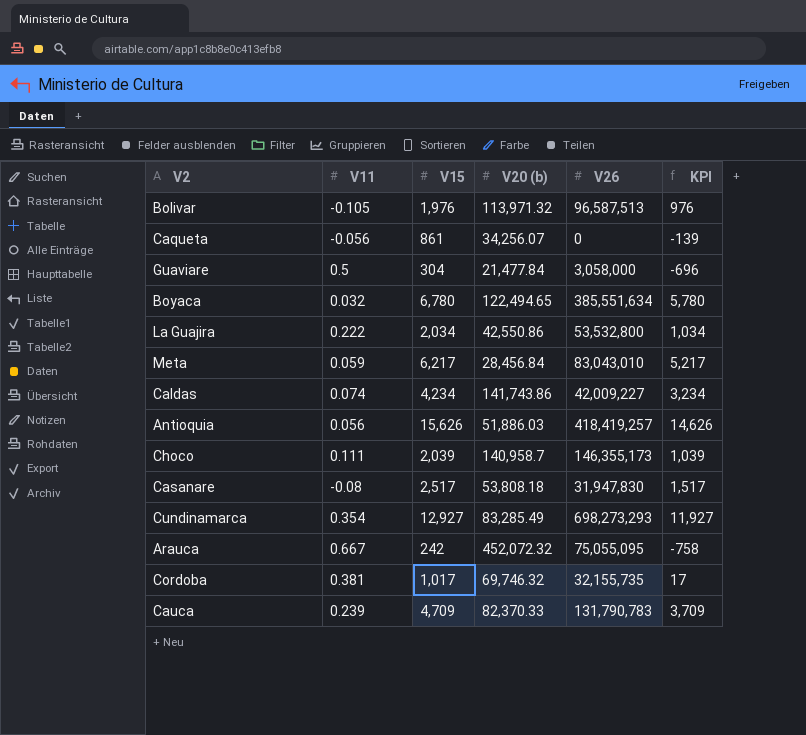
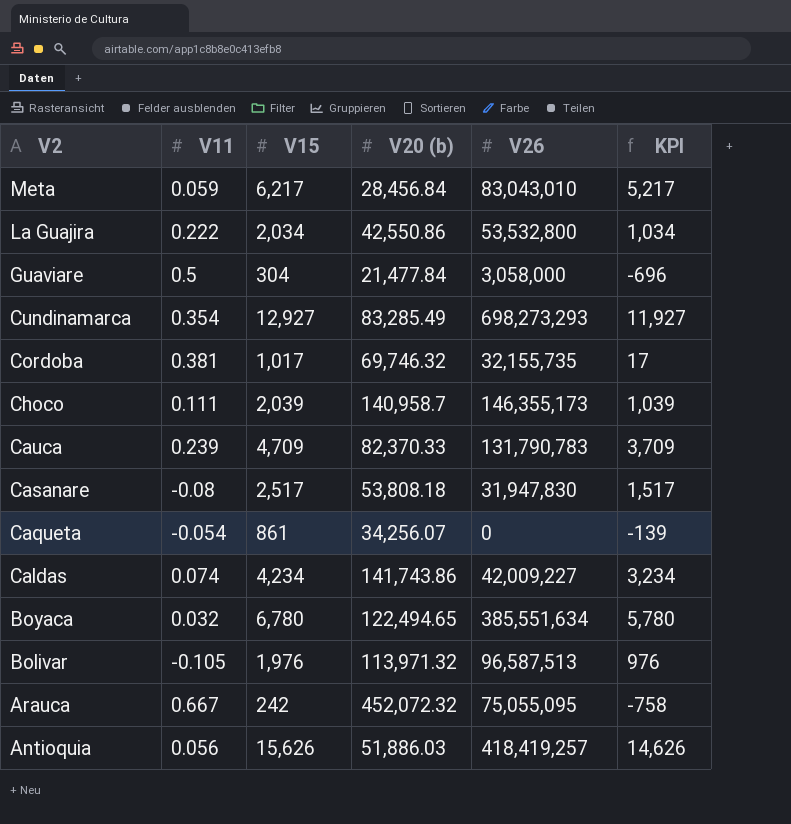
row order: none -> V2 descending
Caqueta | V11: -0.056 -> -0.054

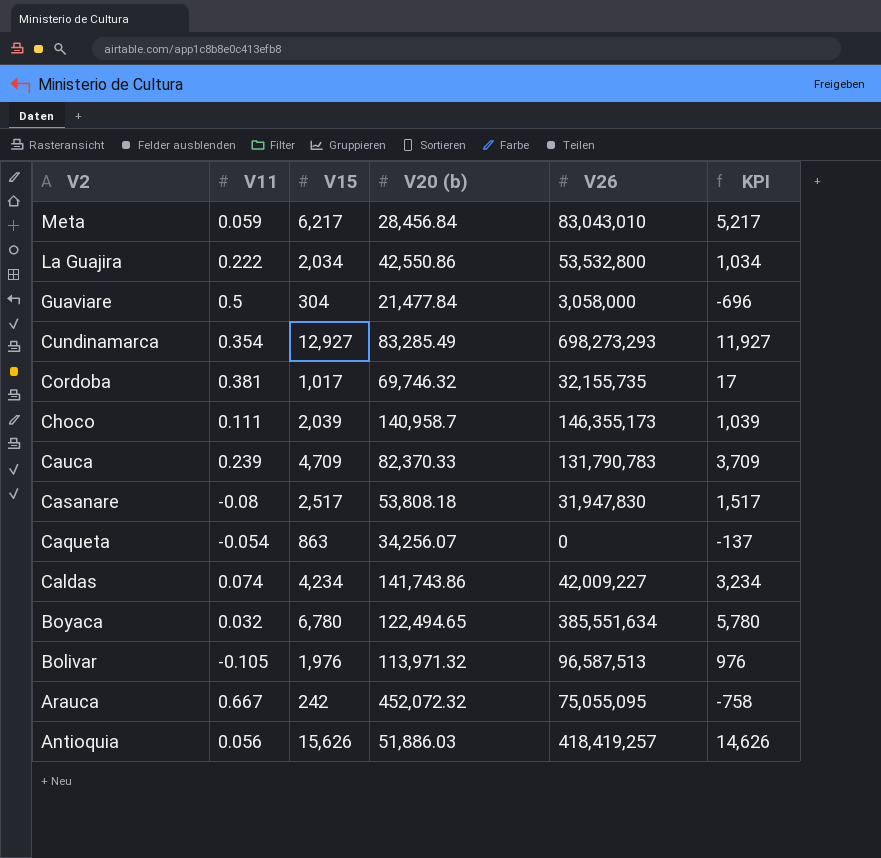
Caqueta | V15: 861 -> 863
Caqueta | KPI: -139 -> -137

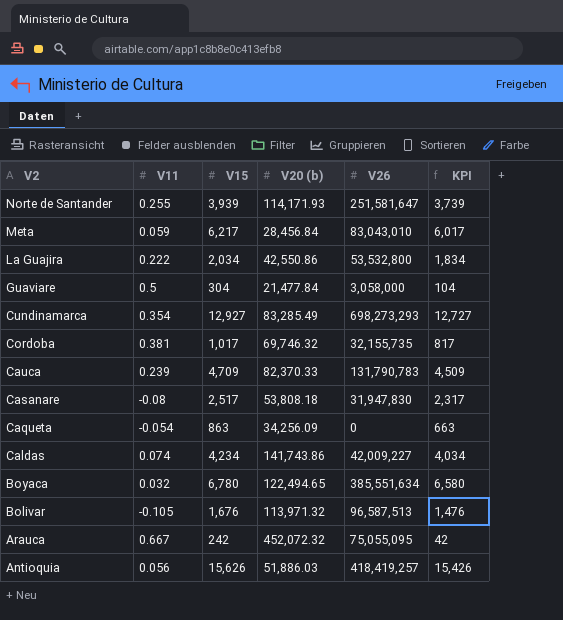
column KPI | formula: [V15] - 1000 -> [V15] - 200
row Choco: 0.111 | 2,039 | 140,958.7 | 146,355,173 | 1,039 -> none
row Norte de Santander: none -> 0.255 | 3,939 | 114,171.93 | 251,581,647 | 3,739
Caqueta | V20 (b): 34,256.07 -> 34,256.09
Bolivar | V15: 1,976 -> 1,676

